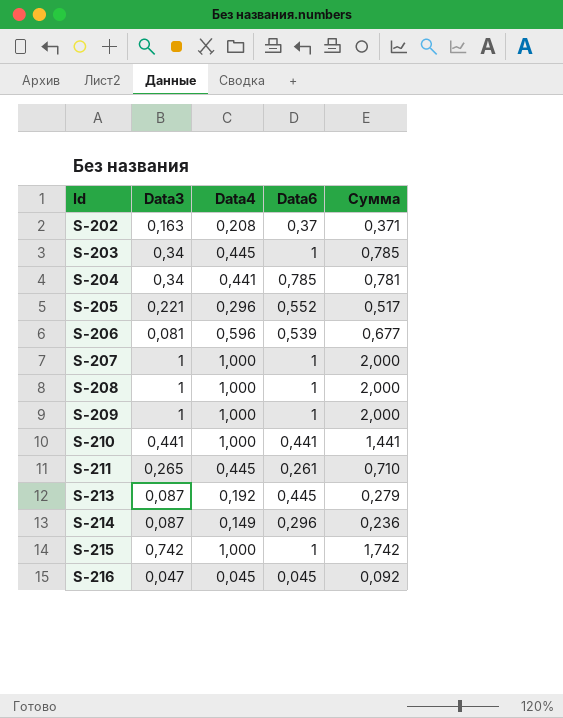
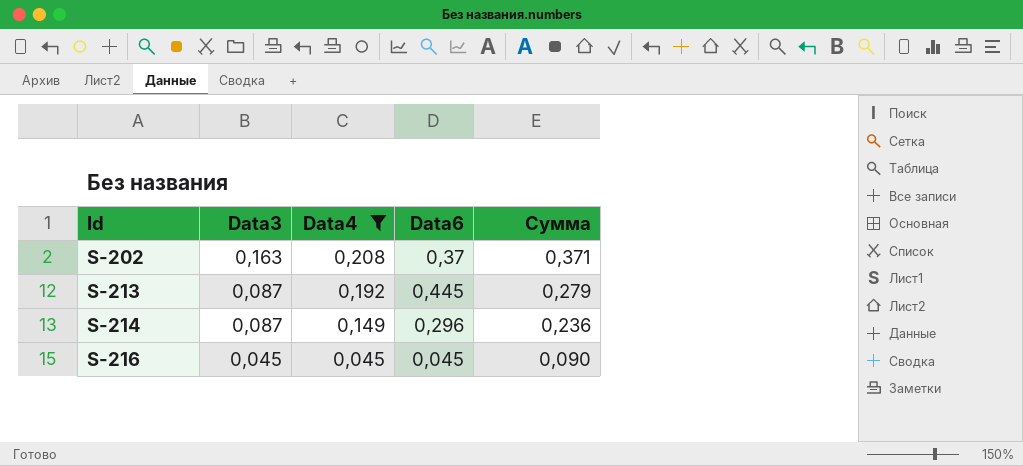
filter: none -> Data4 <= 0,208
S-216 | Data3: 0,047 -> 0,045
S-216 | Сумма: 0,092 -> 0,090

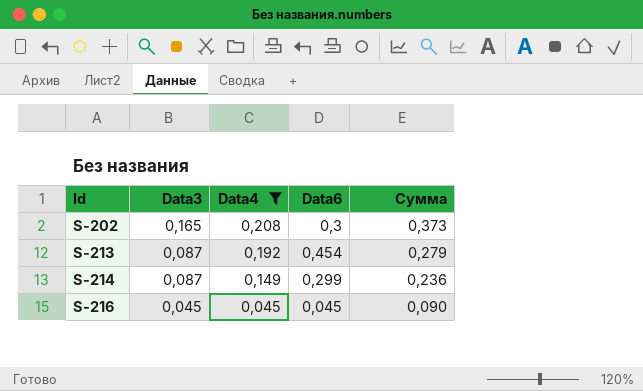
S-202 | Data3: 0,163 -> 0,165
S-202 | Data6: 0,37 -> 0,3
S-202 | Сумма: 0,371 -> 0,373
S-213 | Data6: 0,445 -> 0,454
S-214 | Data6: 0,296 -> 0,299

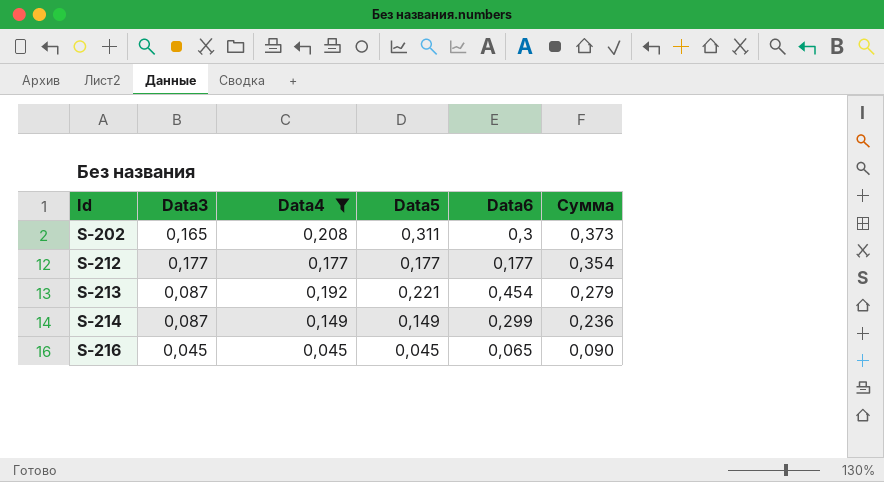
column Data5 | position: none -> 4
row S-212: none -> 0,177 | 0,177 | 0,177 | 0,177 | 0,354
S-216 | Data6: 0,045 -> 0,065

